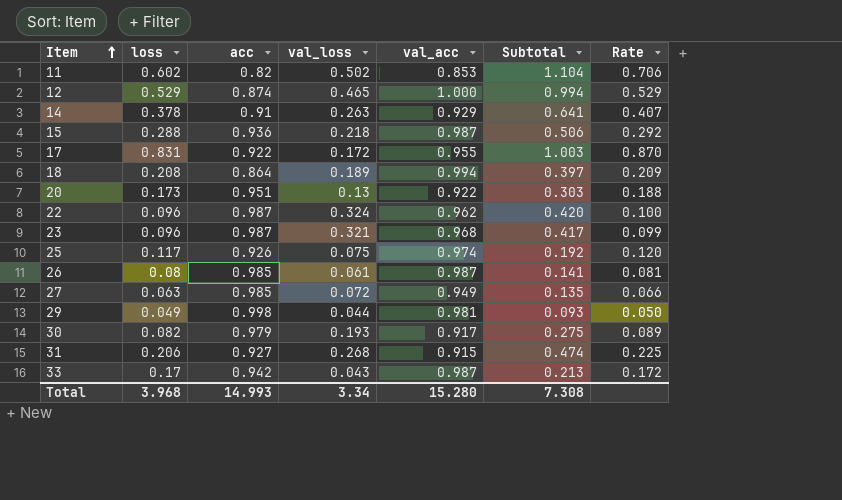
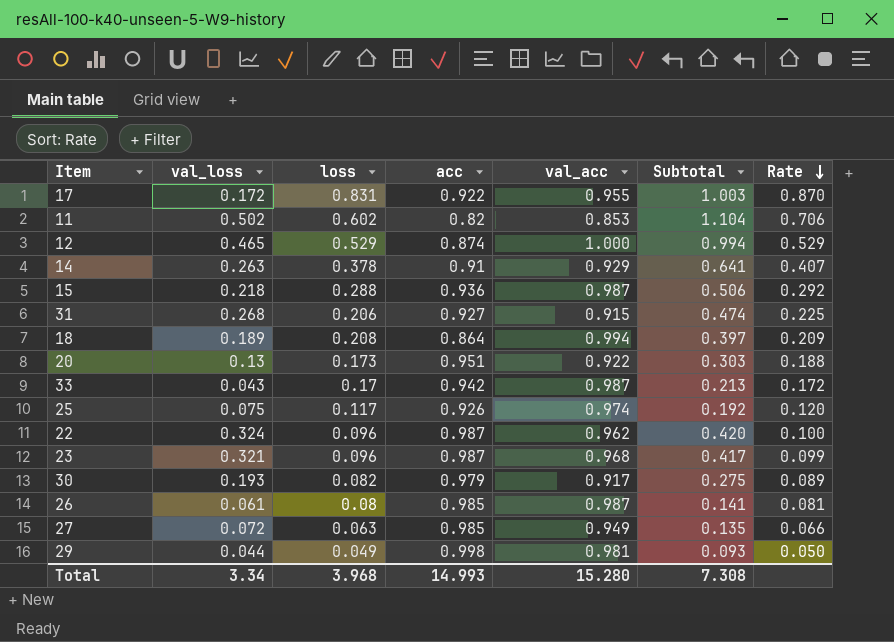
row order: Item ascending -> Rate descending
column val_loss | position: 4 -> 2

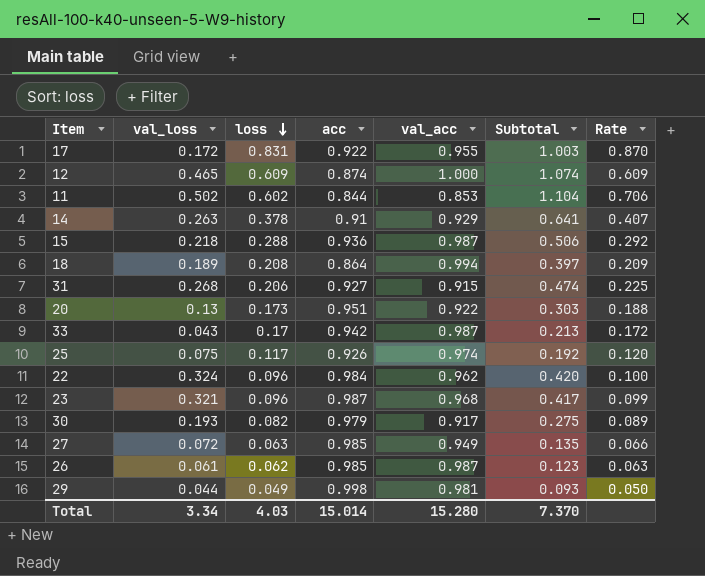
row order: Rate descending -> loss descending
12 | loss: 0.529 -> 0.609
12 | Subtotal: 0.994 -> 1.074
12 | Rate: 0.529 -> 0.609
11 | acc: 0.82 -> 0.844
22 | acc: 0.987 -> 0.984
26 | loss: 0.08 -> 0.062
26 | Subtotal: 0.141 -> 0.123
26 | Rate: 0.081 -> 0.063
Total | loss: 3.968 -> 4.03
Total | acc: 14.993 -> 15.014
Total | Subtotal: 7.308 -> 7.370

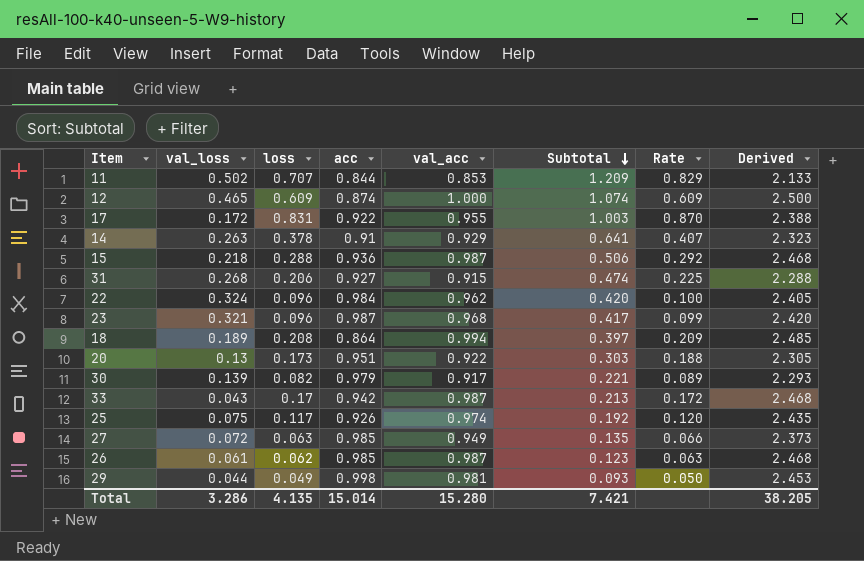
row order: loss descending -> Subtotal descending
column Derived | formula: none -> [val_acc] * 2.5
11 | loss: 0.602 -> 0.707
11 | Subtotal: 1.104 -> 1.209
11 | Rate: 0.706 -> 0.829
30 | val_loss: 0.193 -> 0.139
30 | Subtotal: 0.275 -> 0.221
Total | val_loss: 3.34 -> 3.286
Total | loss: 4.03 -> 4.135
Total | Subtotal: 7.370 -> 7.421

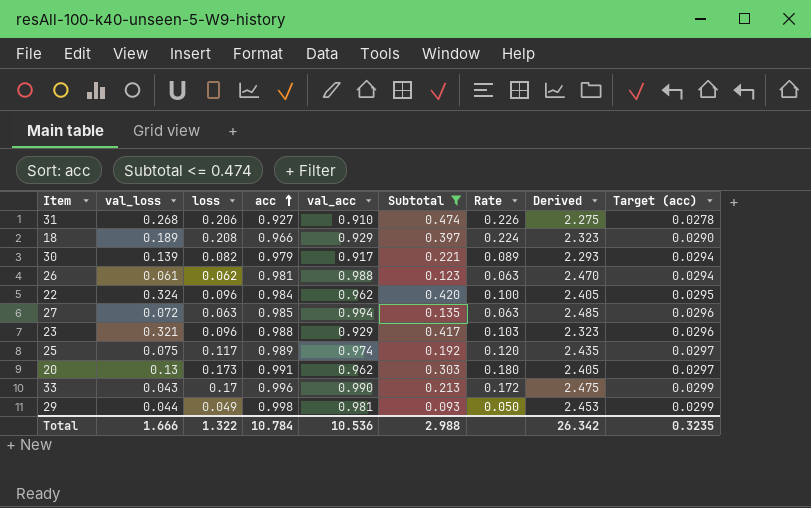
filter: none -> Subtotal <= 0.474
row order: Subtotal descending -> acc ascending
column Target (acc) | formula: none -> [acc] * 0.03
31 | val_acc: 0.915 -> 0.910
31 | Rate: 0.225 -> 0.226
31 | Derived: 2.288 -> 2.275
18 | acc: 0.864 -> 0.966
18 | val_acc: 0.994 -> 0.929
18 | Rate: 0.209 -> 0.224
18 | Derived: 2.485 -> 2.323
26 | acc: 0.985 -> 0.981
26 | val_acc: 0.987 -> 0.988
26 | Derived: 2.468 -> 2.470
27 | val_acc: 0.949 -> 0.994
27 | Rate: 0.066 -> 0.063
27 | Derived: 2.373 -> 2.485
23 | acc: 0.987 -> 0.988
23 | val_acc: 0.968 -> 0.929
23 | Rate: 0.099 -> 0.103
23 | Derived: 2.420 -> 2.323
25 | acc: 0.926 -> 0.989
20 | acc: 0.951 -> 0.991
20 | val_acc: 0.922 -> 0.962
20 | Rate: 0.188 -> 0.180
20 | Derived: 2.305 -> 2.405
33 | acc: 0.942 -> 0.996
33 | val_acc: 0.987 -> 0.990
33 | Derived: 2.468 -> 2.475
Total | val_loss: 3.286 -> 1.666
Total | loss: 4.135 -> 1.322
Total | acc: 15.014 -> 10.784
Total | val_acc: 15.280 -> 10.536
Total | Subtotal: 7.421 -> 2.988
Total | Derived: 38.205 -> 26.342

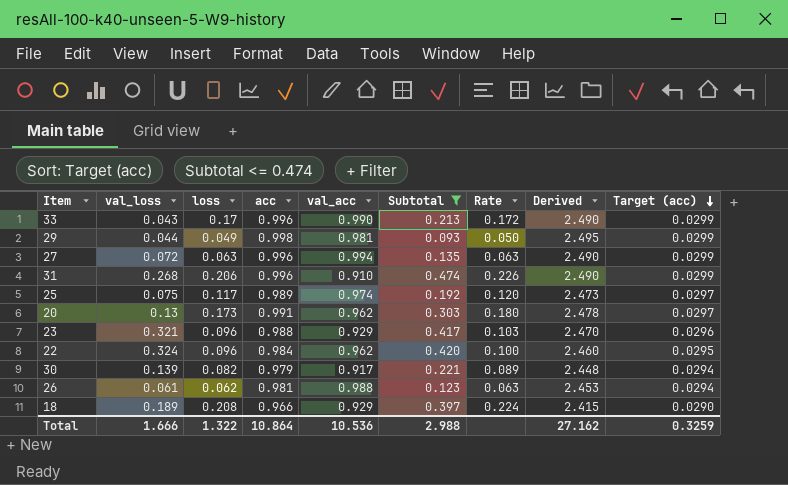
row order: acc ascending -> Target (acc) descending
column Derived | formula: [val_acc] * 2.5 -> [acc] * 2.5
27 | acc: 0.985 -> 0.996
27 | Target (acc): 0.0296 -> 0.0299
31 | acc: 0.927 -> 0.996
31 | Target (acc): 0.0278 -> 0.0299
Total | acc: 10.784 -> 10.864
Total | Derived: 26.342 -> 27.162
Total | Target (acc): 0.3235 -> 0.3259

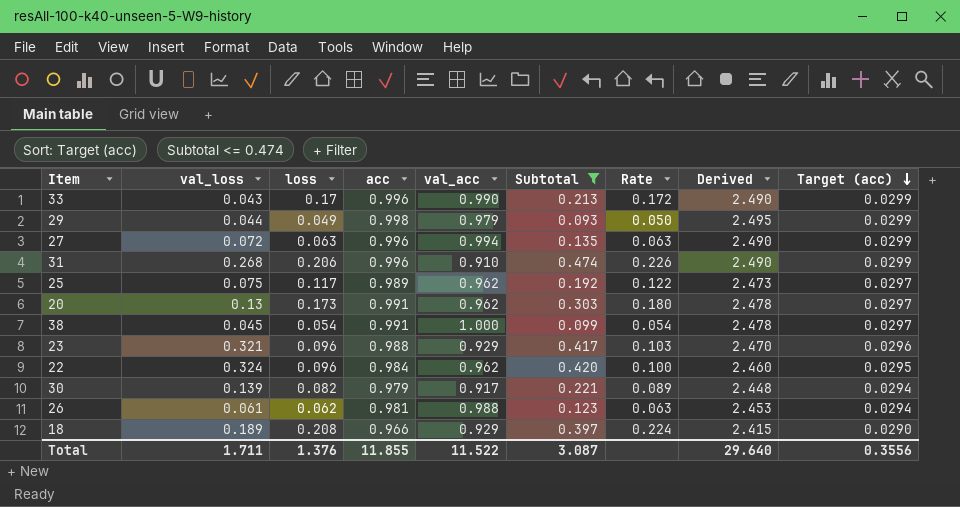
29 | val_acc: 0.981 -> 0.979
25 | val_acc: 0.974 -> 0.962
25 | Rate: 0.120 -> 0.122
row 38: none -> 0.045 | 0.054 | 0.991 | 1.000 | 0.099 | 0.054 | 2.478 | 0.0297
Total | val_loss: 1.666 -> 1.711
Total | loss: 1.322 -> 1.376
Total | acc: 10.864 -> 11.855
Total | val_acc: 10.536 -> 11.522
Total | Subtotal: 2.988 -> 3.087
Total | Derived: 27.162 -> 29.640
Total | Target (acc): 0.3259 -> 0.3556

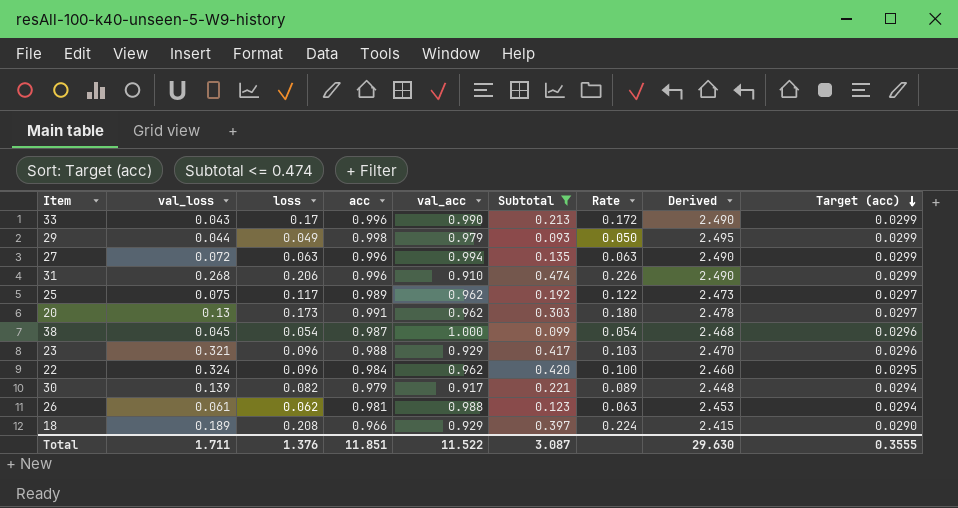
38 | acc: 0.991 -> 0.987
38 | Derived: 2.478 -> 2.468
38 | Target (acc): 0.0297 -> 0.0296
Total | acc: 11.855 -> 11.851
Total | Derived: 29.640 -> 29.630
Total | Target (acc): 0.3556 -> 0.3555

